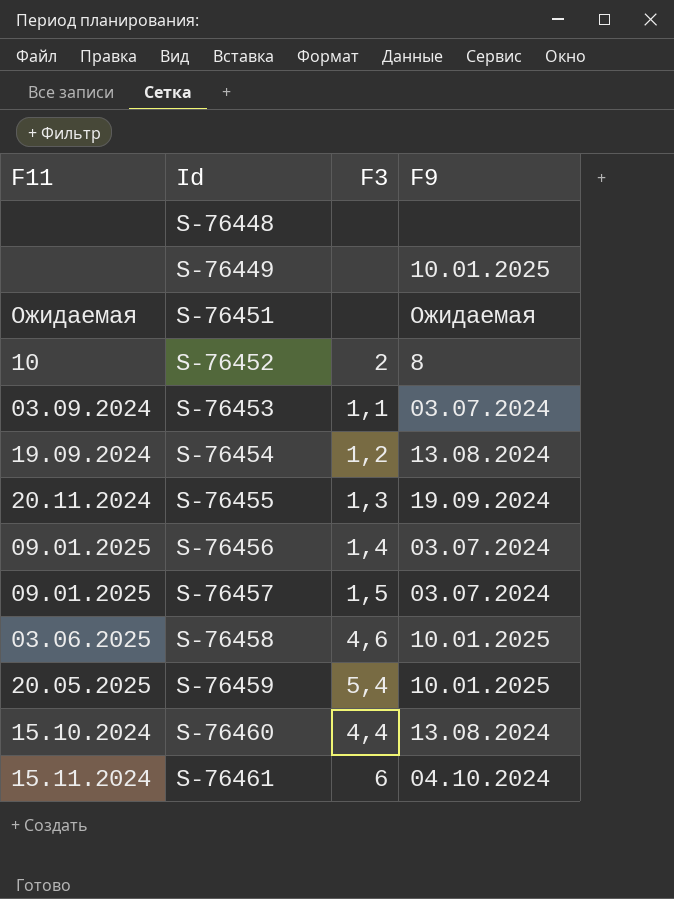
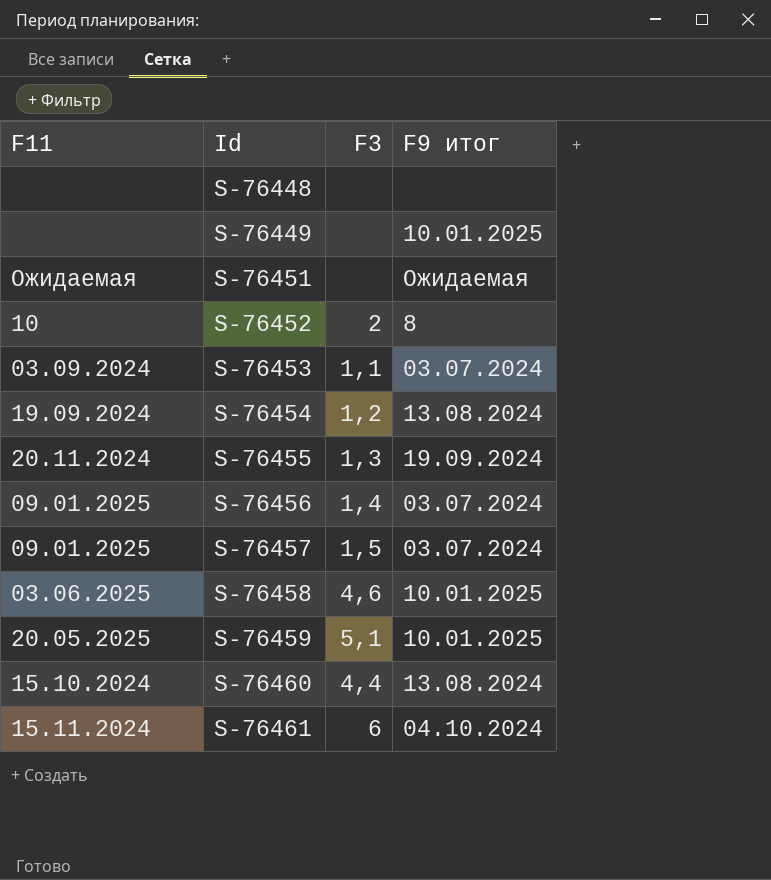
column name: F9 -> F9 итог
S-76459 | F3: 5,4 -> 5,1

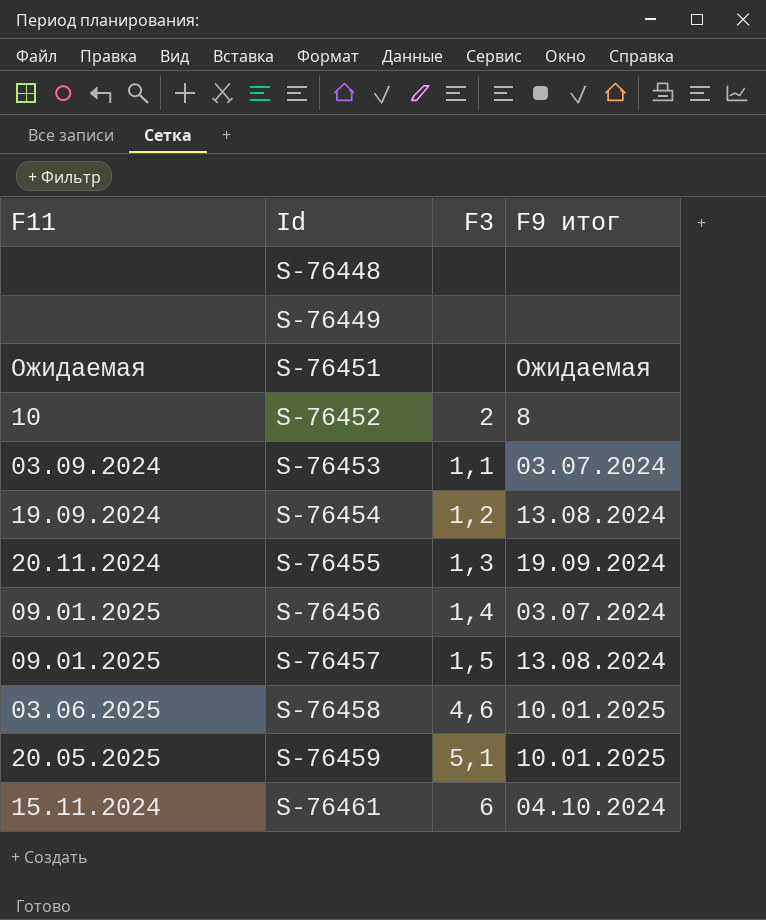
row S-76460: 15.10.2024 | 4,4 | 13.08.2024 -> none
S-76449 | F9 итог: 10.01.2025 -> none
S-76457 | F9 итог: 03.07.2024 -> 13.08.2024

